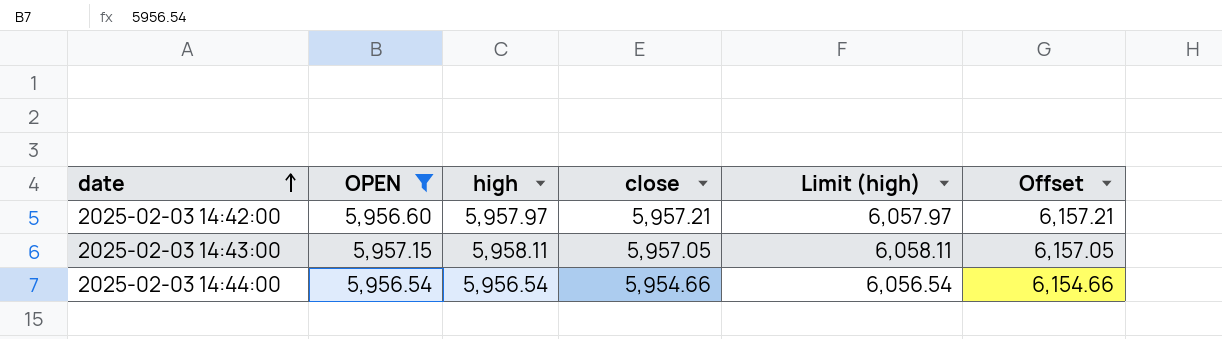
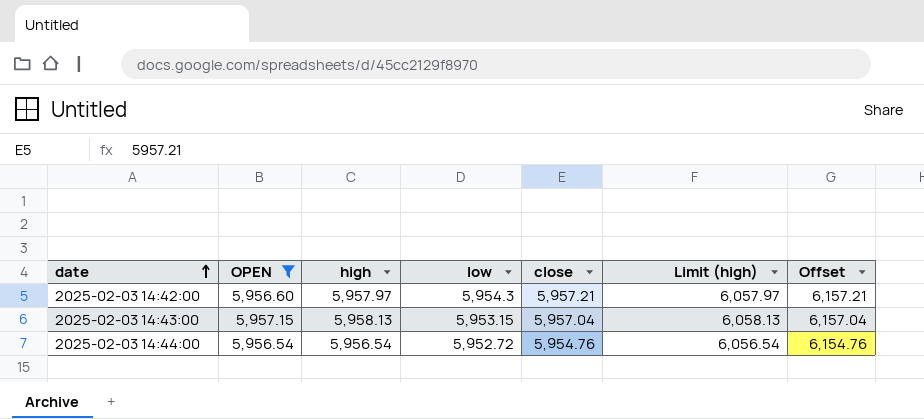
column low | position: none -> 4
2025-02-03 14:43:00 | high: 5,958.11 -> 5,958.13
2025-02-03 14:43:00 | close: 5,957.05 -> 5,957.04
2025-02-03 14:43:00 | Limit (high): 6,058.11 -> 6,058.13
2025-02-03 14:43:00 | Offset: 6,157.05 -> 6,157.04
2025-02-03 14:44:00 | close: 5,954.66 -> 5,954.76
2025-02-03 14:44:00 | Offset: 6,154.66 -> 6,154.76

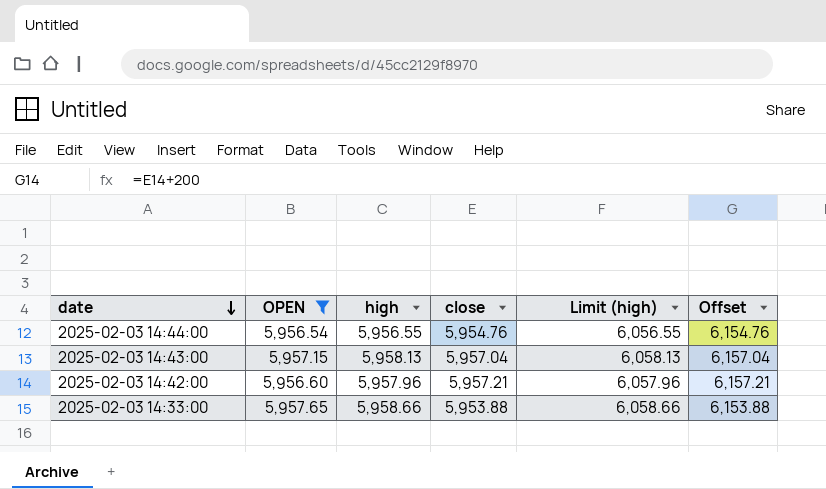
row order: date ascending -> date descending
column low | position: 4 -> none
2025-02-03 14:44:00 | high: 5,956.54 -> 5,956.55
2025-02-03 14:44:00 | Limit (high): 6,056.54 -> 6,056.55
2025-02-03 14:42:00 | high: 5,957.97 -> 5,957.96
2025-02-03 14:42:00 | Limit (high): 6,057.97 -> 6,057.96
row 2025-02-03 14:33:00: none -> 5,957.65 | 5,958.66 | 5,953.88 | 6,058.66 | 6,153.88

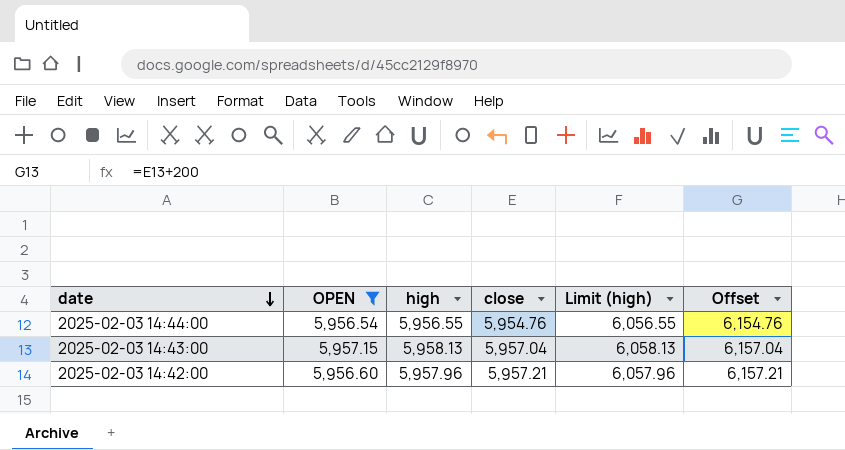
row 2025-02-03 14:33:00: 5,957.65 | 5,958.66 | 5,953.88 | 6,058.66 | 6,153.88 -> none

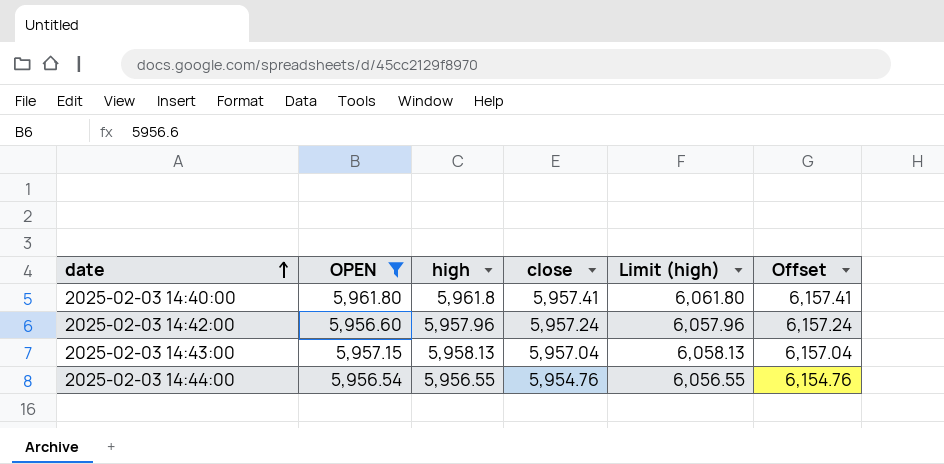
row order: date descending -> date ascending
row 2025-02-03 14:40:00: none -> 5,961.80 | 5,961.8 | 5,957.41 | 6,061.80 | 6,157.41
2025-02-03 14:42:00 | close: 5,957.21 -> 5,957.24
2025-02-03 14:42:00 | Offset: 6,157.21 -> 6,157.24

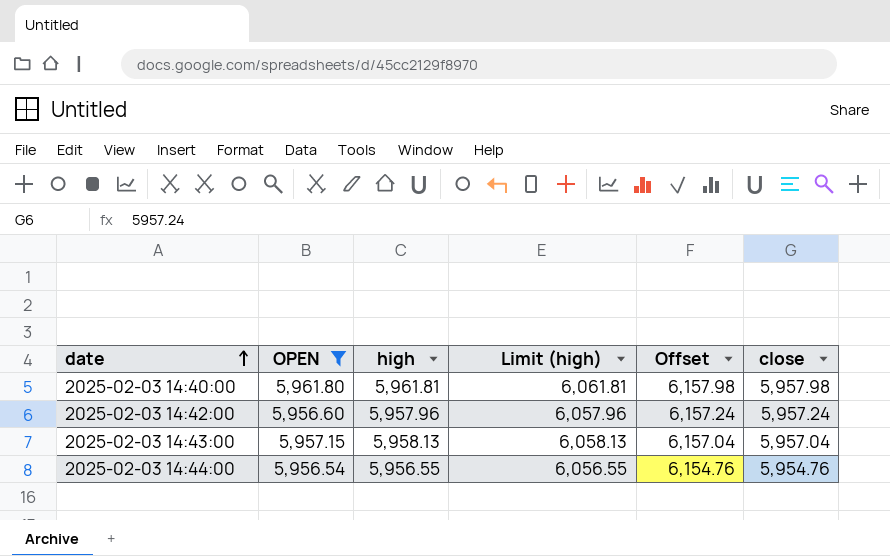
column close | position: 4 -> 6
2025-02-03 14:40:00 | high: 5,961.8 -> 5,961.81
2025-02-03 14:40:00 | Limit (high): 6,061.80 -> 6,061.81
2025-02-03 14:40:00 | Offset: 6,157.41 -> 6,157.98
2025-02-03 14:40:00 | close: 5,957.41 -> 5,957.98

